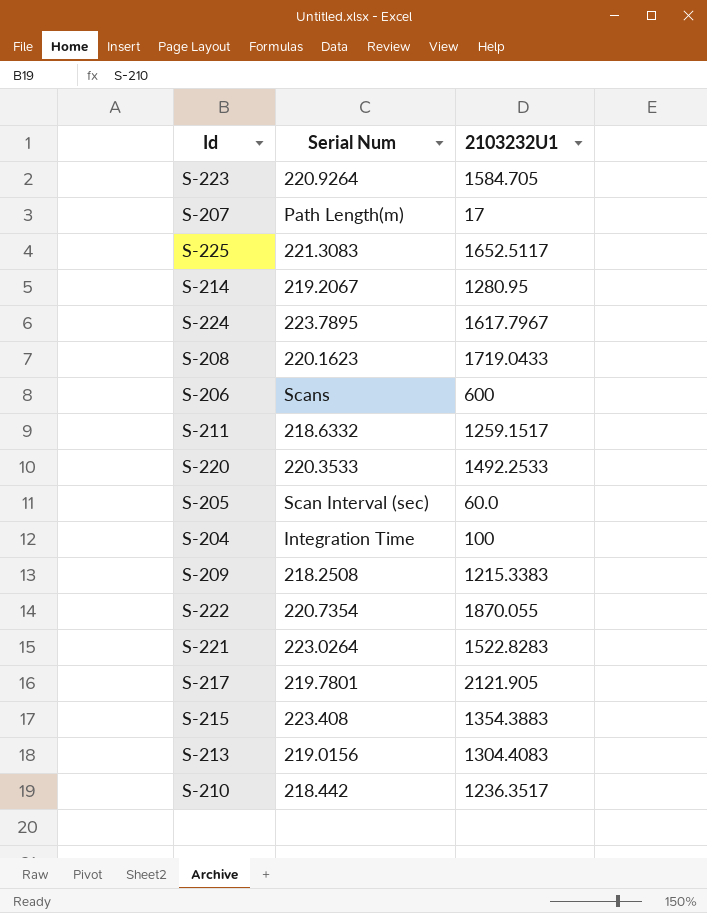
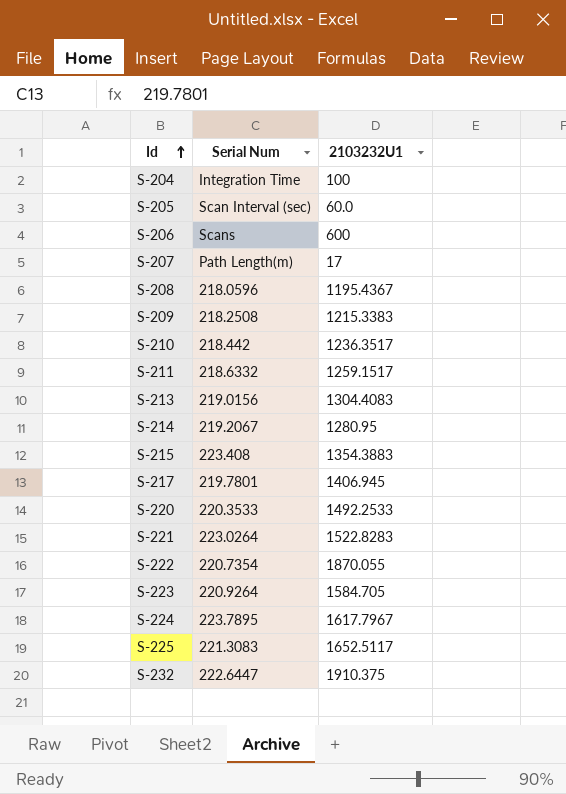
row order: none -> Id ascending
S-208 | Serial Num: 220.1623 -> 218.0596
S-208 | 2103232U1: 1719.0433 -> 1195.4367
S-217 | 2103232U1: 2121.905 -> 1406.945
row S-232: none -> 222.6447 | 1910.375

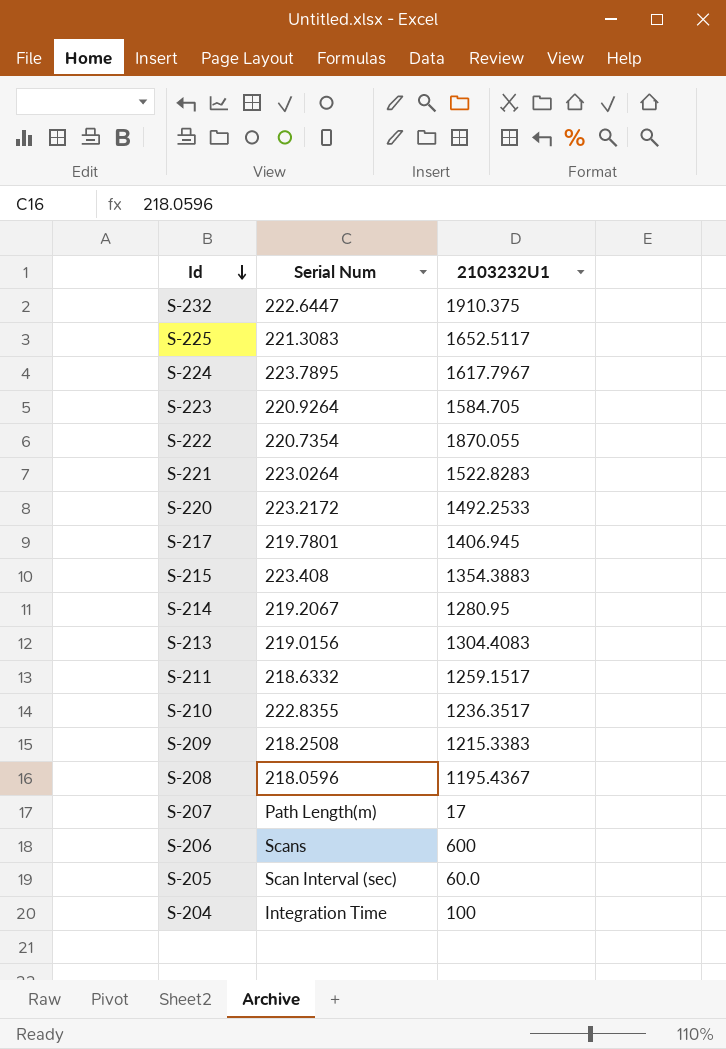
row order: Id ascending -> Id descending
S-220 | Serial Num: 220.3533 -> 223.2172
S-210 | Serial Num: 218.442 -> 222.8355

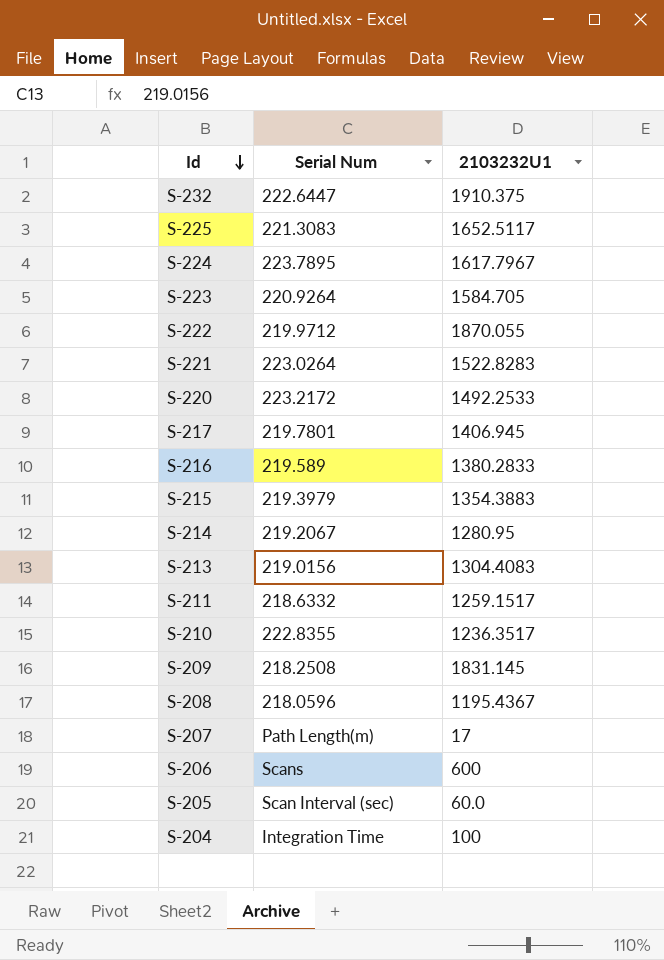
S-222 | Serial Num: 220.7354 -> 219.9712
row S-216: none -> 219.589 | 1380.2833
S-215 | Serial Num: 223.408 -> 219.3979
S-209 | 2103232U1: 1215.3383 -> 1831.145

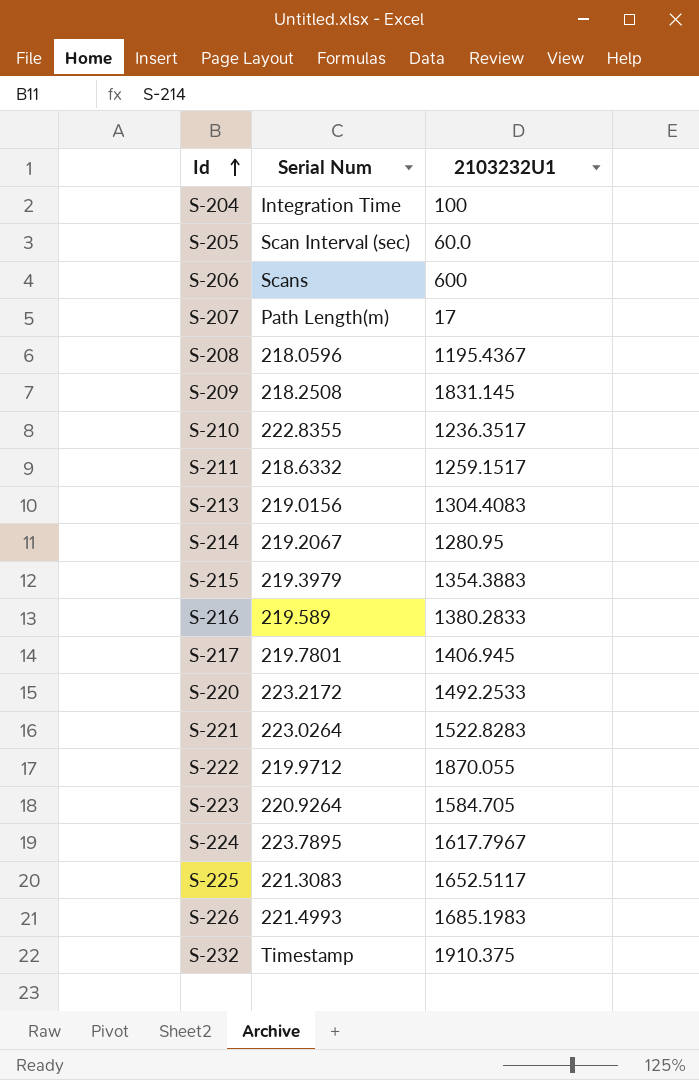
row order: Id descending -> Id ascending
row S-226: none -> 221.4993 | 1685.1983
S-232 | Serial Num: 222.6447 -> Timestamp

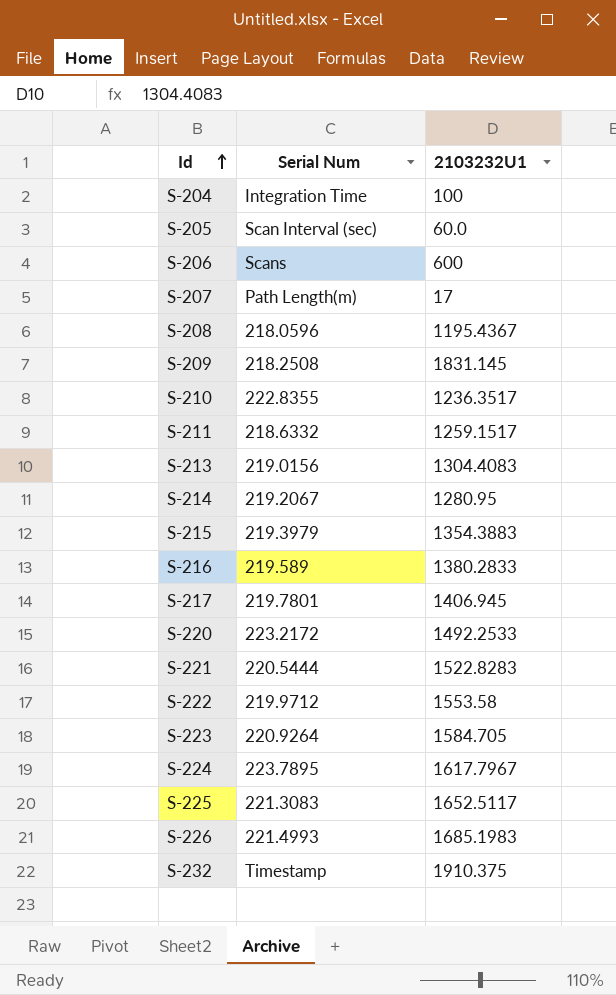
S-221 | Serial Num: 223.0264 -> 220.5444
S-222 | 2103232U1: 1870.055 -> 1553.58

